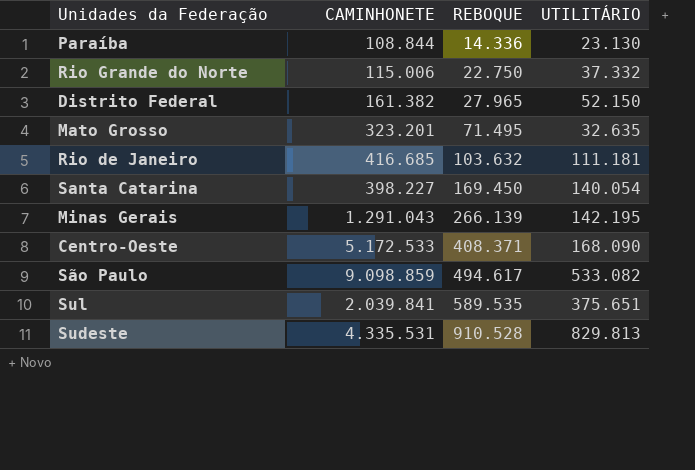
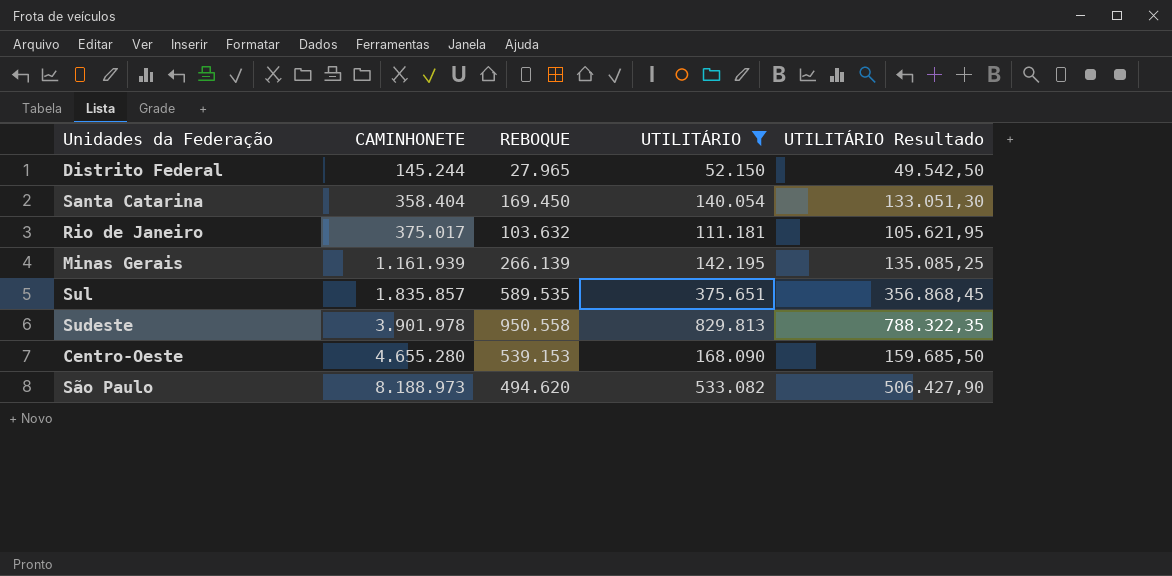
filter: none -> UTILITÁRIO >= 52.150
row order: REBOQUE ascending -> CAMINHONETE ascending
column UTILITÁRIO Resultado | formula: none -> [UTILITÁRIO] * 0,95
Distrito Federal | CAMINHONETE: 161.382 -> 145.244
Santa Catarina | CAMINHONETE: 398.227 -> 358.404
Rio de Janeiro | CAMINHONETE: 416.685 -> 375.017
Minas Gerais | CAMINHONETE: 1.291.043 -> 1.161.939
Sul | CAMINHONETE: 2.039.841 -> 1.835.857
Sudeste | CAMINHONETE: 4.335.531 -> 3.901.978
Sudeste | REBOQUE: 910.528 -> 950.558
Centro-Oeste | CAMINHONETE: 5.172.533 -> 4.655.280
Centro-Oeste | REBOQUE: 408.371 -> 539.153
São Paulo | CAMINHONETE: 9.098.859 -> 8.188.973
São Paulo | REBOQUE: 494.617 -> 494.620

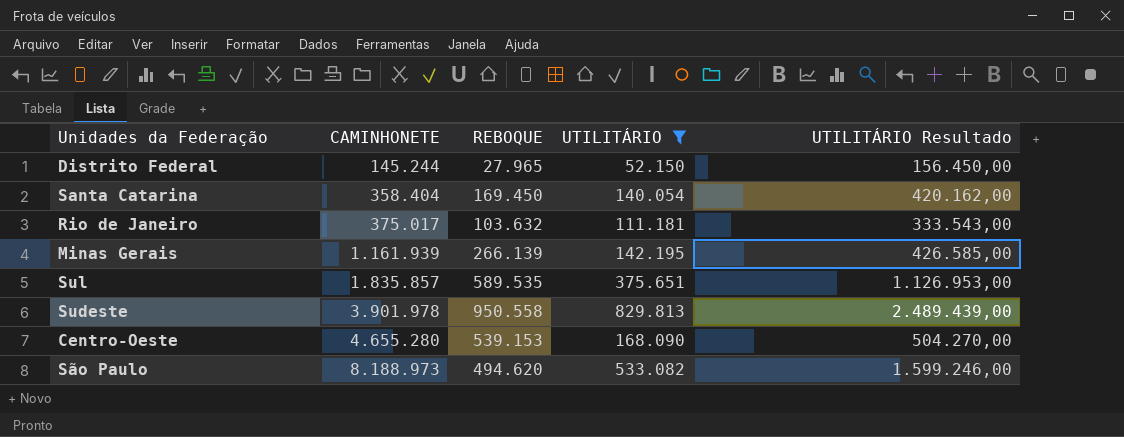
column UTILITÁRIO Resultado | formula: [UTILITÁRIO] * 0,95 -> [UTILITÁRIO] * 3

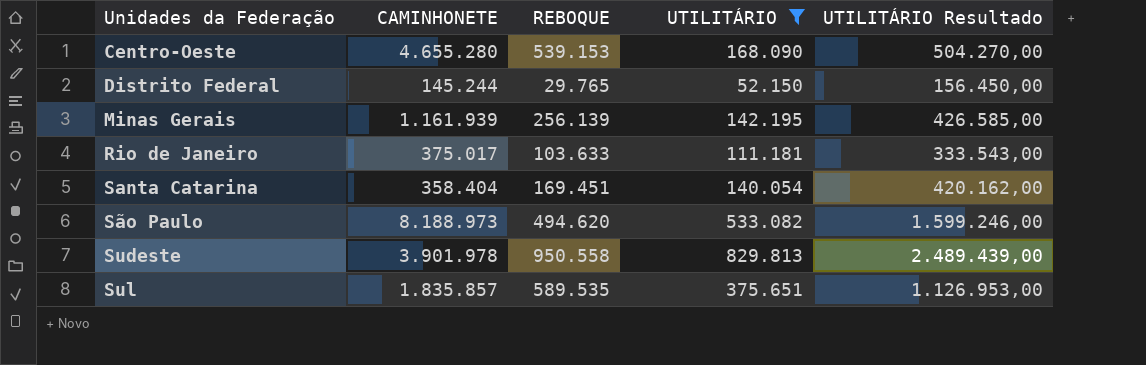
row order: CAMINHONETE ascending -> Unidades da Federação ascending
Distrito Federal | REBOQUE: 27.965 -> 29.765
Minas Gerais | REBOQUE: 266.139 -> 256.139
Rio de Janeiro | REBOQUE: 103.632 -> 103.633
Santa Catarina | REBOQUE: 169.450 -> 169.451

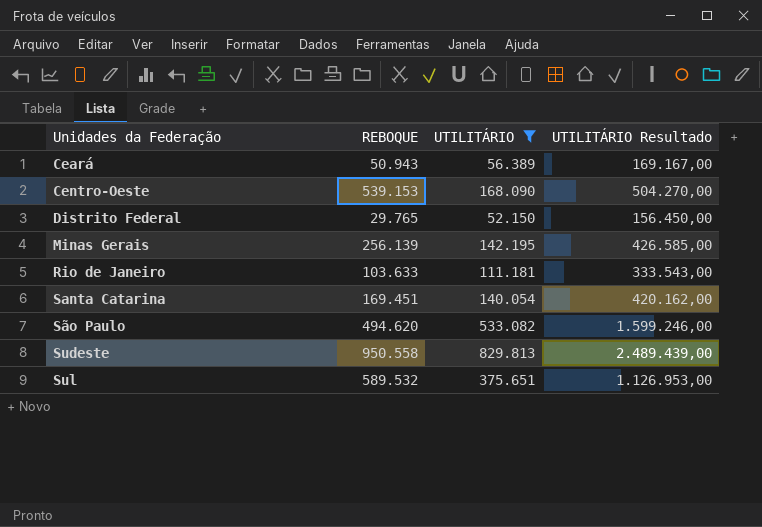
column CAMINHONETE | position: 2 -> none
row Ceará: none -> 50.943 | 56.389 | 169.167,00
Sul | REBOQUE: 589.535 -> 589.532

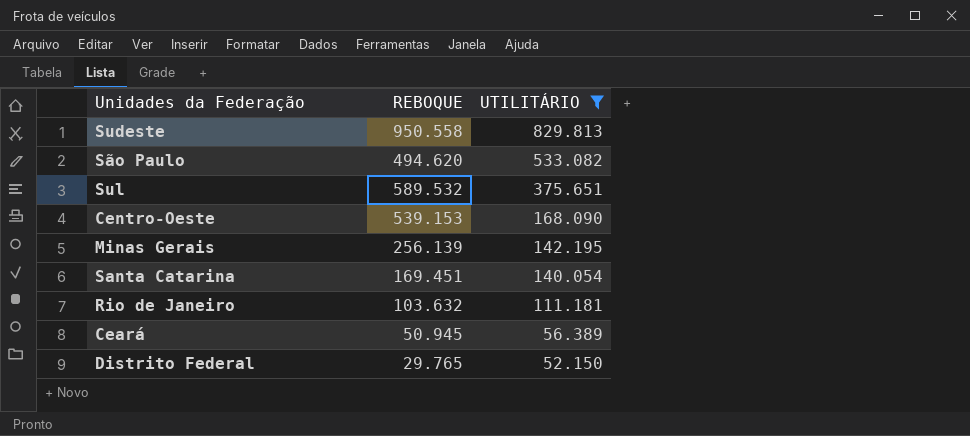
row order: Unidades da Federação ascending -> UTILITÁRIO descending
column UTILITÁRIO Resultado | formula: [UTILITÁRIO] * 3 -> none
Rio de Janeiro | REBOQUE: 103.633 -> 103.632
Ceará | REBOQUE: 50.943 -> 50.945

